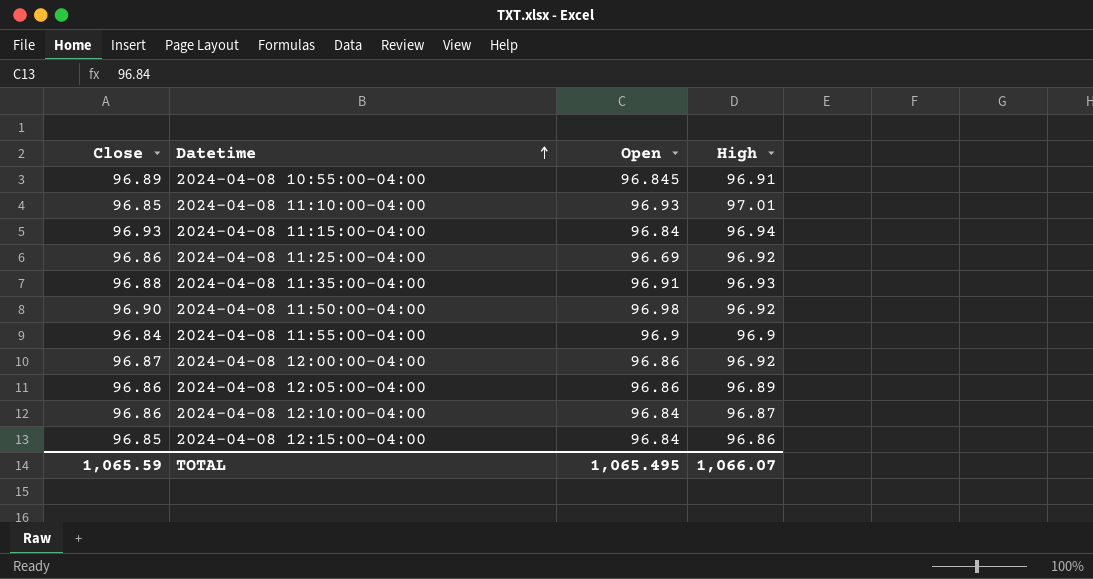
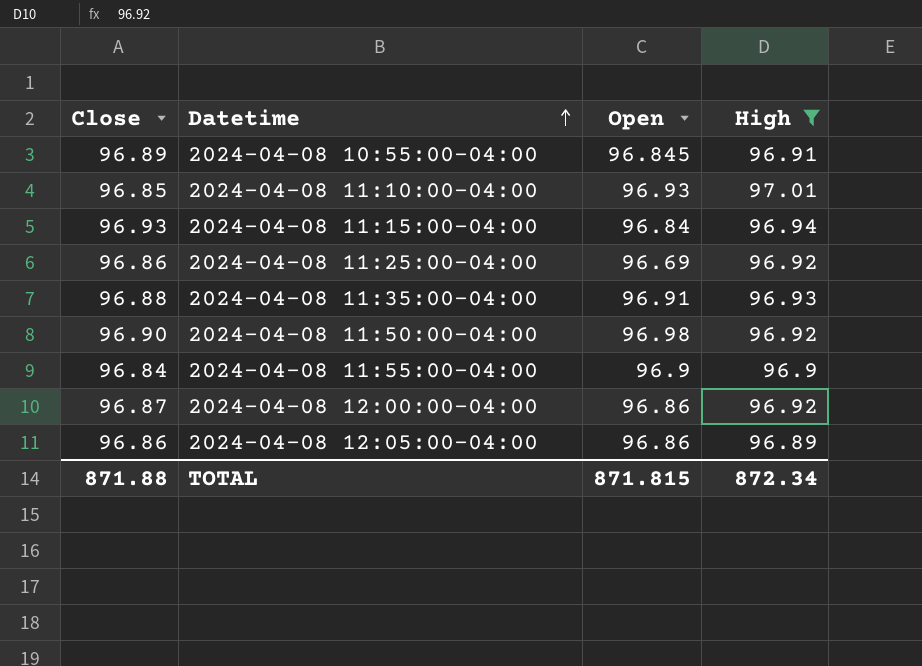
filter: none -> High >= 96.89
TOTAL | Close: 1,065.59 -> 871.88
TOTAL | Open: 1,065.495 -> 871.815
TOTAL | High: 1,066.07 -> 872.34

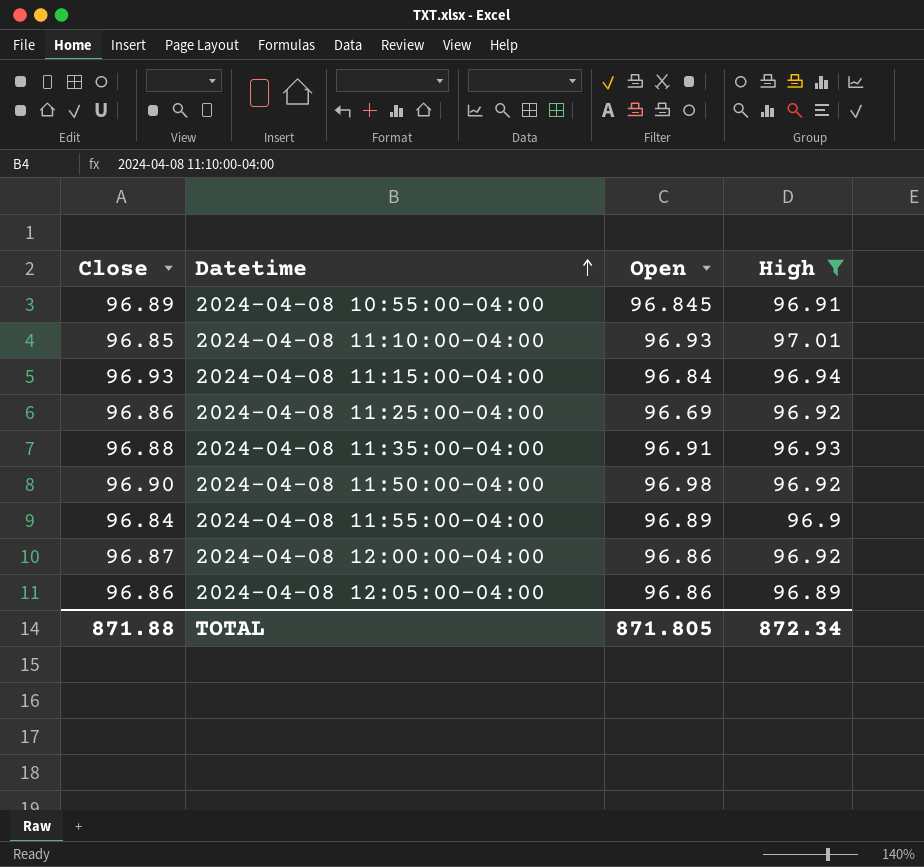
2024-04-08 11:55:00-04:00 | Open: 96.9 -> 96.89
TOTAL | Open: 871.815 -> 871.805

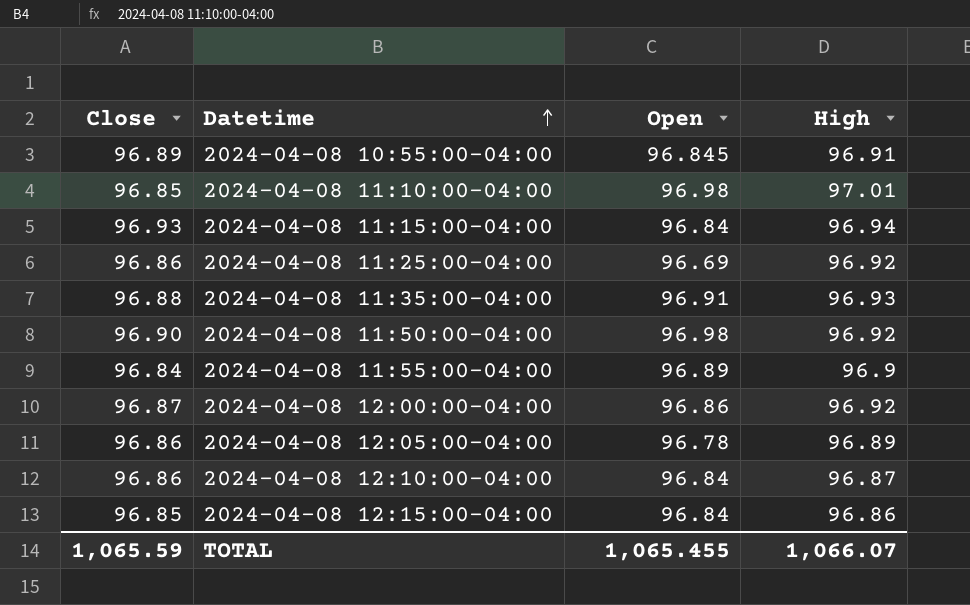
filter: High >= 96.89 -> none
2024-04-08 11:10:00-04:00 | Open: 96.93 -> 96.98
2024-04-08 12:05:00-04:00 | Open: 96.86 -> 96.78
TOTAL | Close: 871.88 -> 1,065.59
TOTAL | Open: 871.805 -> 1,065.455
TOTAL | High: 872.34 -> 1,066.07

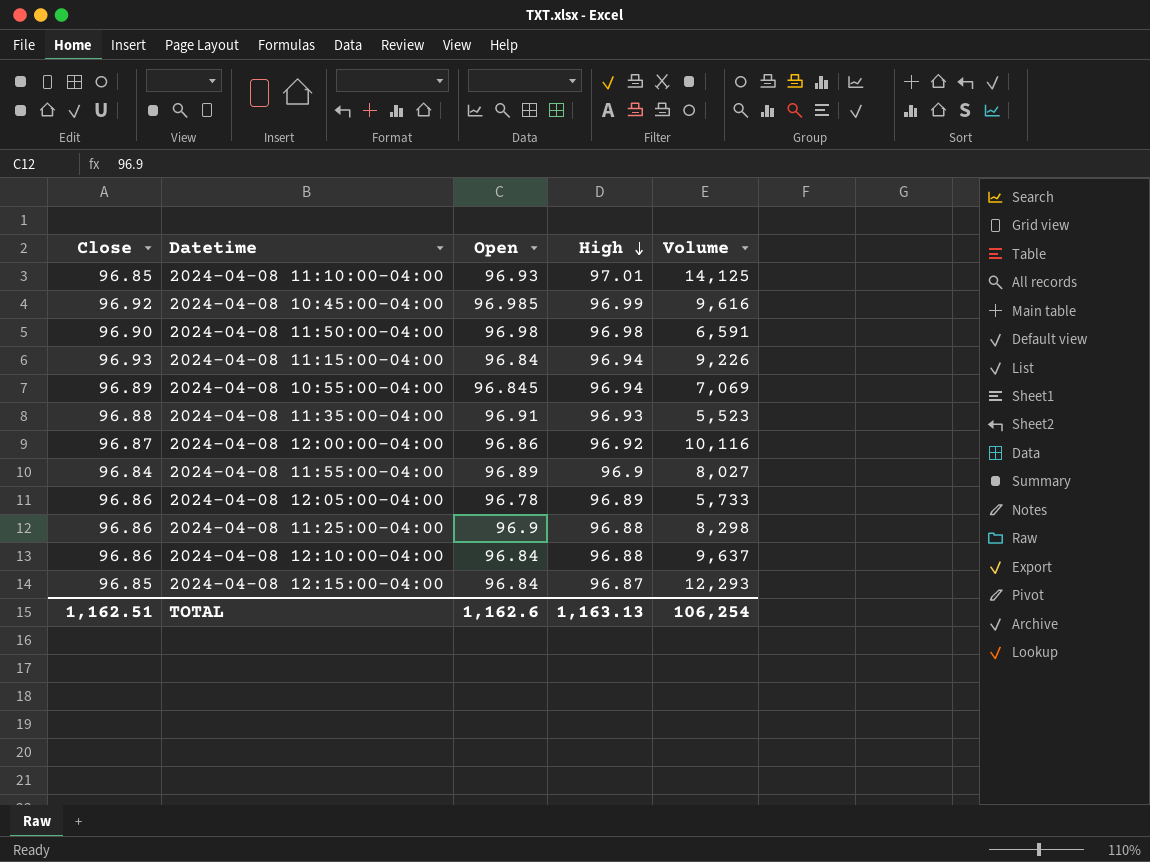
row order: Datetime ascending -> High descending
column Volume | position: none -> 5
2024-04-08 11:10:00-04:00 | Open: 96.98 -> 96.93
row 2024-04-08 10:45:00-04:00: none -> 96.92 | 96.985 | 96.99 | 9,616
2024-04-08 11:50:00-04:00 | High: 96.92 -> 96.98
2024-04-08 10:55:00-04:00 | High: 96.91 -> 96.94
2024-04-08 11:25:00-04:00 | Open: 96.69 -> 96.9
2024-04-08 11:25:00-04:00 | High: 96.92 -> 96.88
2024-04-08 12:10:00-04:00 | High: 96.87 -> 96.88
2024-04-08 12:15:00-04:00 | High: 96.86 -> 96.87
TOTAL | Close: 1,065.59 -> 1,162.51
TOTAL | Open: 1,065.455 -> 1,162.6
TOTAL | High: 1,066.07 -> 1,163.13

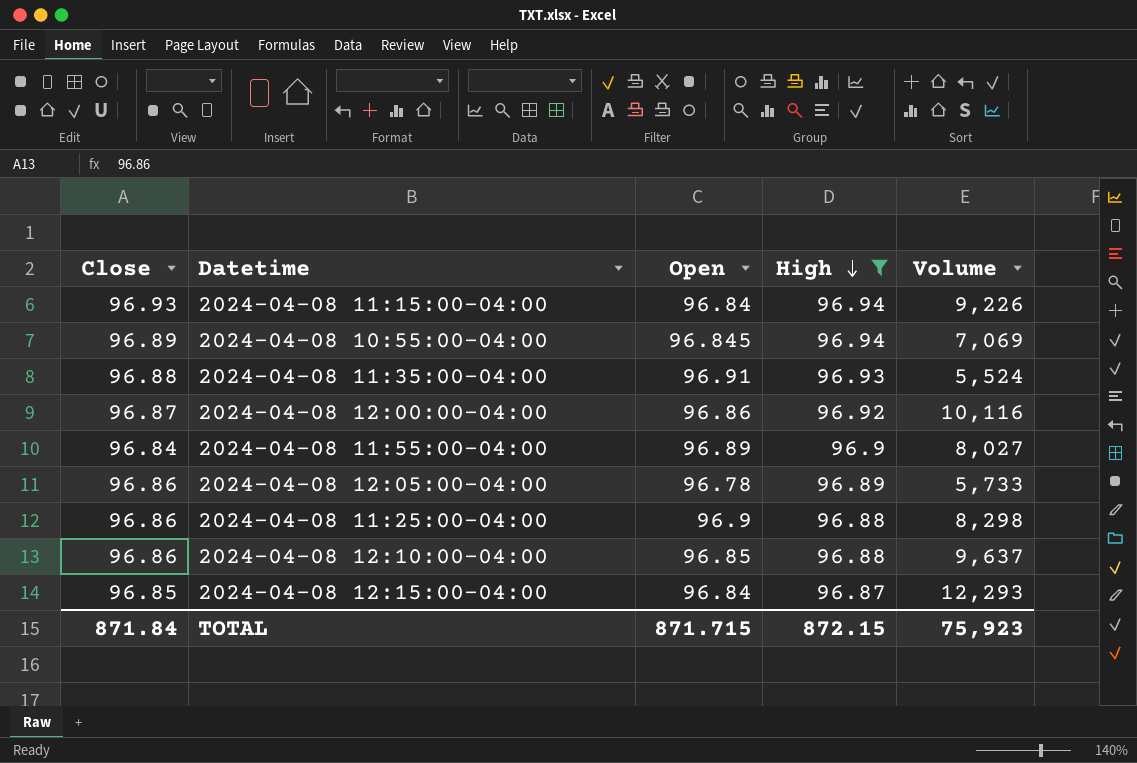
filter: none -> High <= 96.94
2024-04-08 11:35:00-04:00 | Volume: 5,523 -> 5,524
2024-04-08 12:10:00-04:00 | Open: 96.84 -> 96.85
TOTAL | Close: 1,162.51 -> 871.84
TOTAL | Open: 1,162.6 -> 871.715
TOTAL | High: 1,163.13 -> 872.15
TOTAL | Volume: 106,254 -> 75,923

